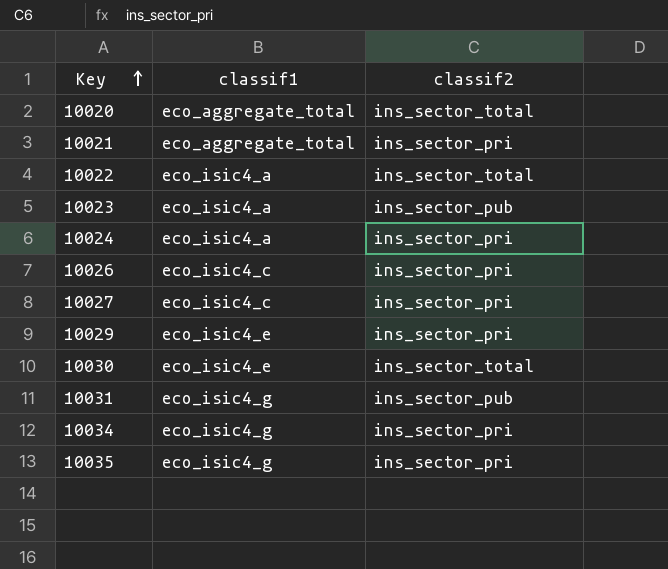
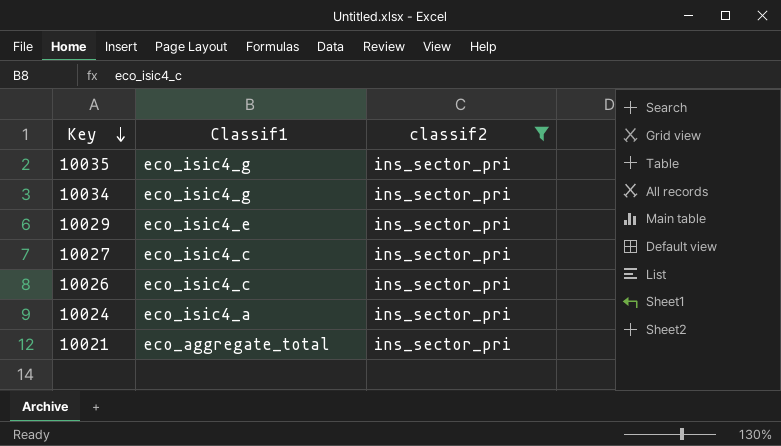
filter: none -> classif2 = ins_sector_pri
row order: Key ascending -> Key descending
column name: classif1 -> Classif1

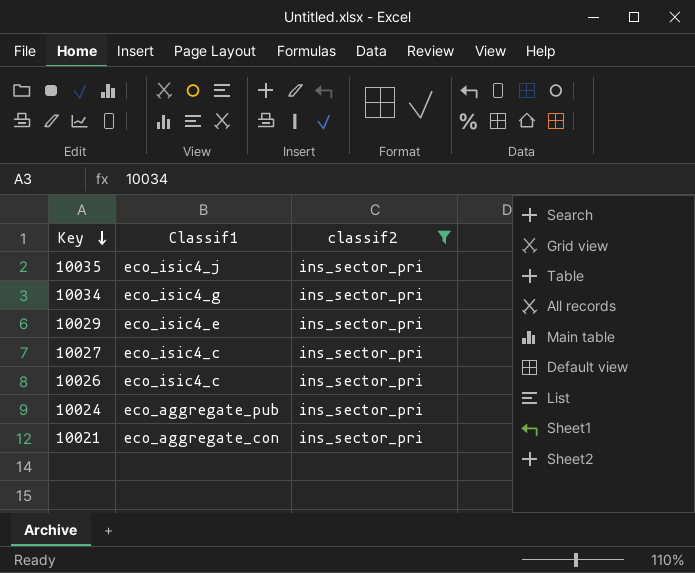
10035 | Classif1: eco_isic4_g -> eco_isic4_j
10024 | Classif1: eco_isic4_a -> eco_aggregate_pub
10021 | Classif1: eco_aggregate_total -> eco_aggregate_con

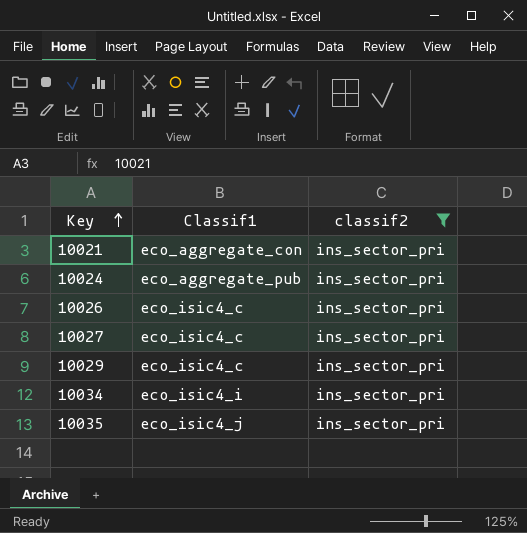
row order: Key descending -> Key ascending
10029 | Classif1: eco_isic4_e -> eco_isic4_c
10034 | Classif1: eco_isic4_g -> eco_isic4_i

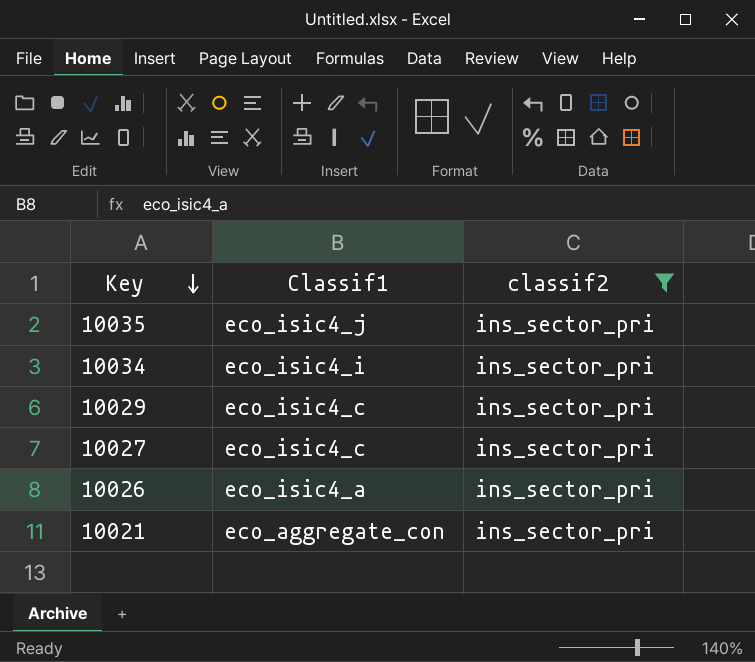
row order: Key ascending -> Key descending
row 10024: eco_aggregate_pub | ins_sector_pri -> none
10026 | Classif1: eco_isic4_c -> eco_isic4_a

